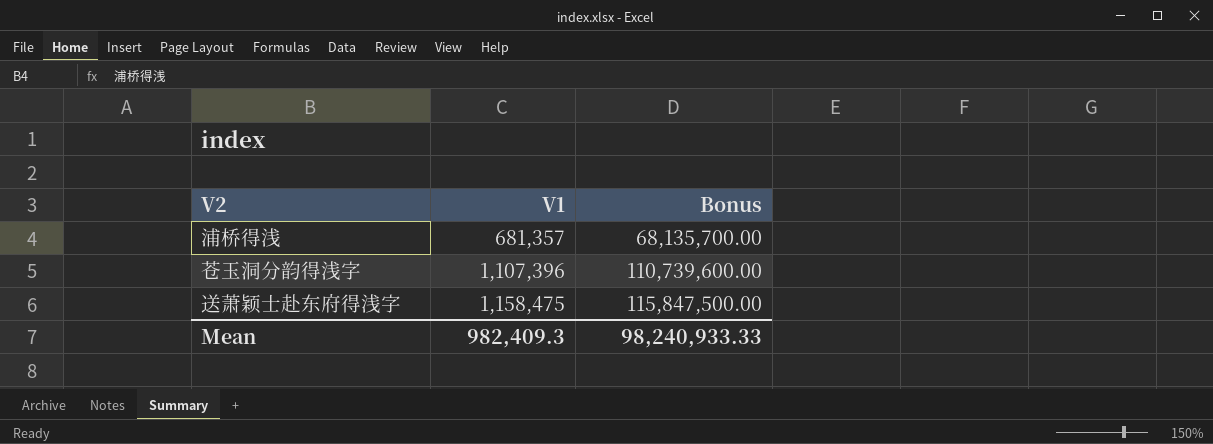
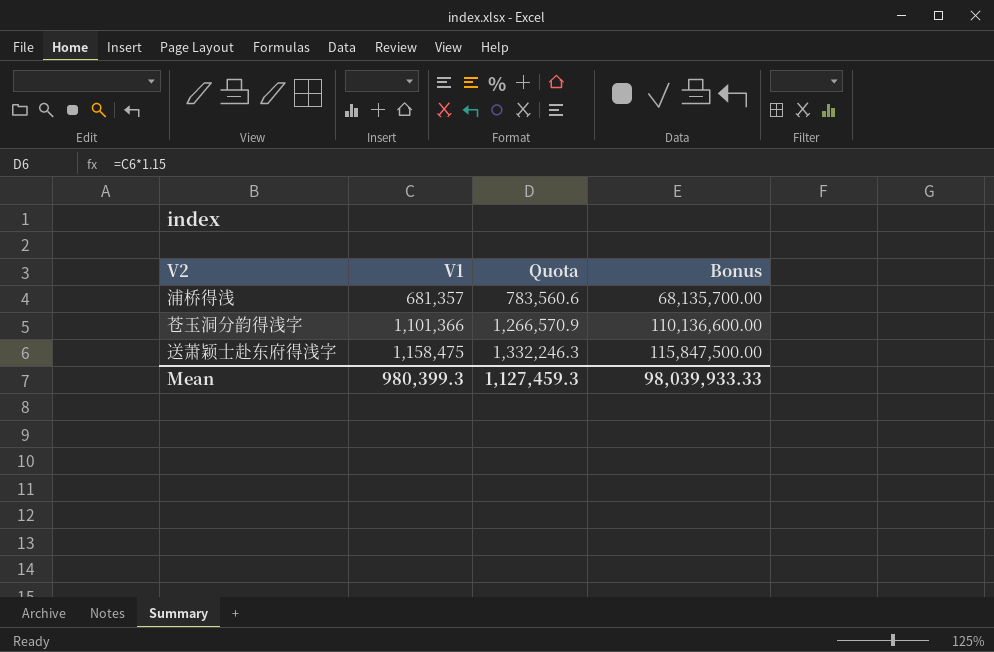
column Quota | formula: none -> [V1] * 1.15
苍玉洞分韵得浅字 | V1: 1,107,396 -> 1,101,366
苍玉洞分韵得浅字 | Bonus: 110,739,600.00 -> 110,136,600.00
Mean | V1: 982,409.3 -> 980,399.3
Mean | Bonus: 98,240,933.33 -> 98,039,933.33

